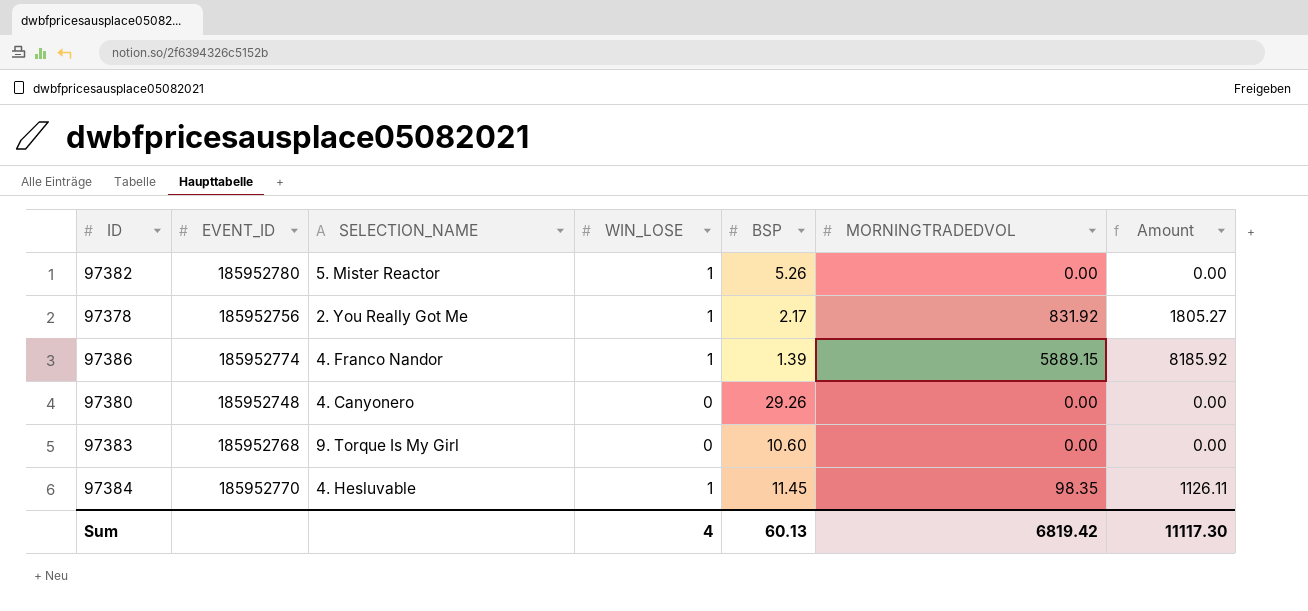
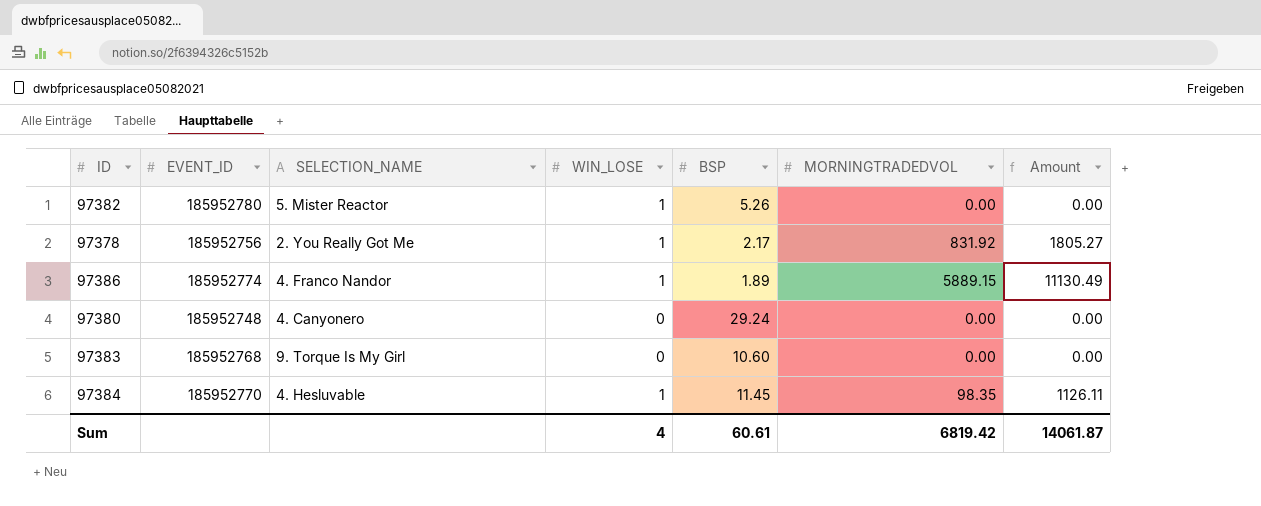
97386 | BSP: 1.39 -> 1.89
97386 | Amount: 8185.92 -> 11130.49
97380 | BSP: 29.26 -> 29.24
Sum | BSP: 60.13 -> 60.61
Sum | Amount: 11117.30 -> 14061.87

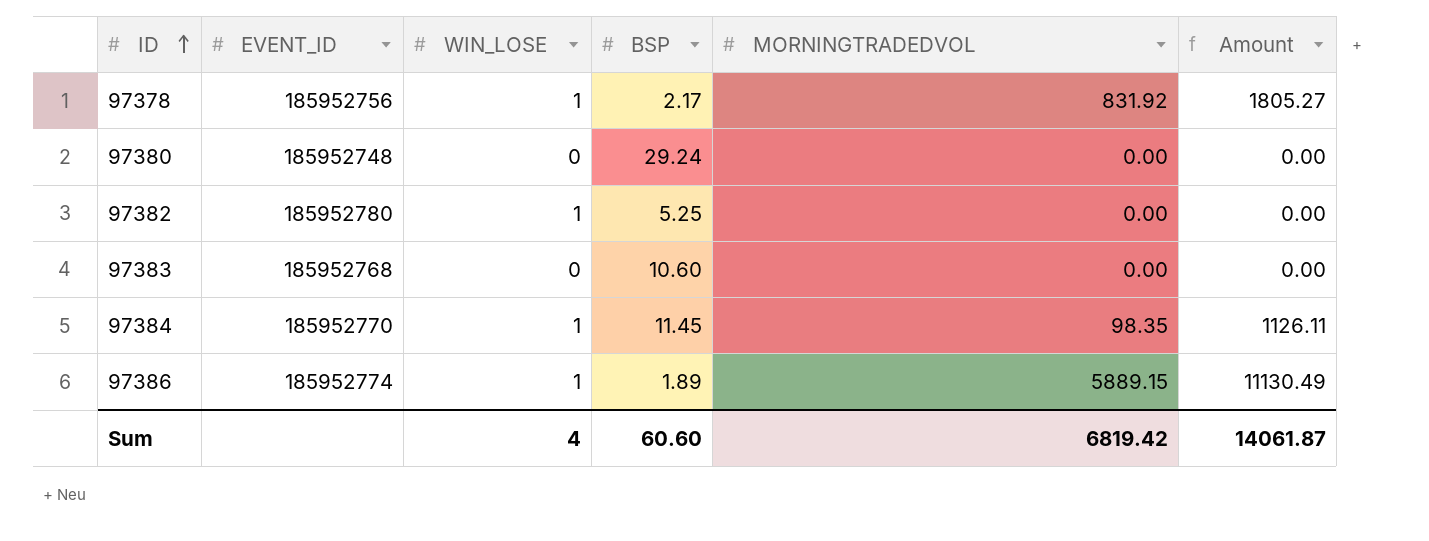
row order: none -> ID ascending
column SELECTION_NAME | position: 3 -> none
97382 | BSP: 5.26 -> 5.25
Sum | BSP: 60.61 -> 60.60

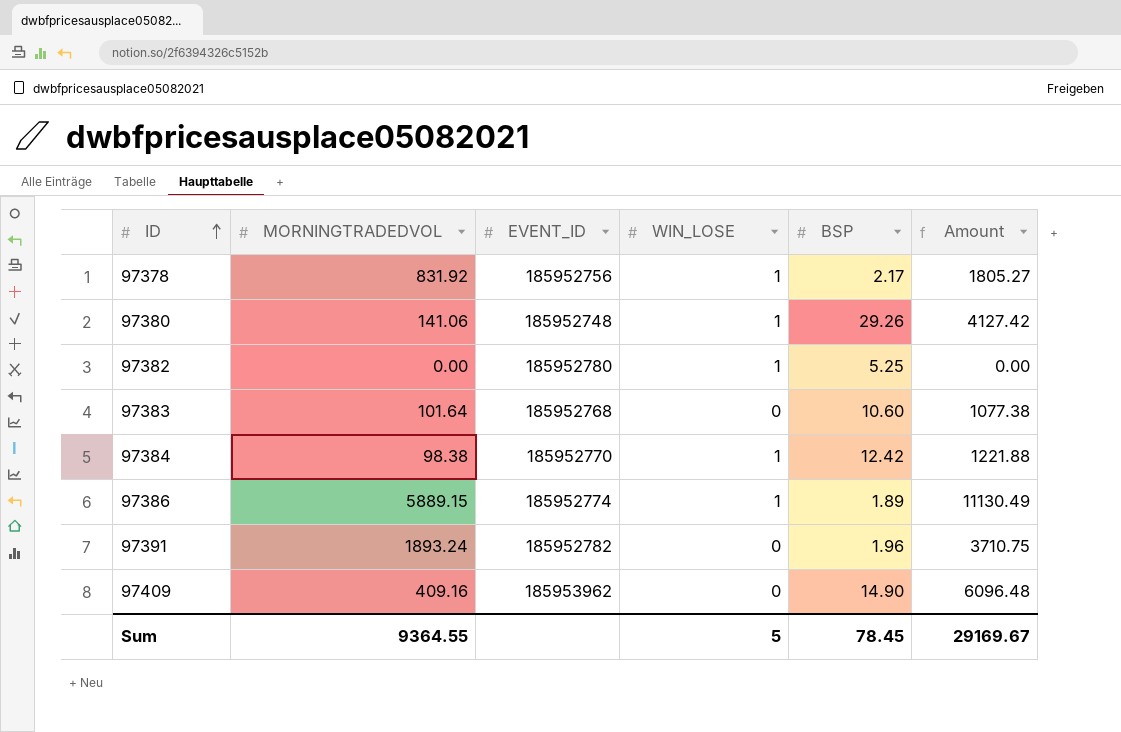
column MORNINGTRADEDVOL | position: 5 -> 2
97380 | MORNINGTRADEDVOL: 0.00 -> 141.06
97380 | WIN_LOSE: 0 -> 1
97380 | BSP: 29.24 -> 29.26
97380 | Amount: 0.00 -> 4127.42
97383 | MORNINGTRADEDVOL: 0.00 -> 101.64
97383 | Amount: 0.00 -> 1077.38
97384 | MORNINGTRADEDVOL: 98.35 -> 98.38
97384 | BSP: 11.45 -> 12.42
97384 | Amount: 1126.11 -> 1221.88
row 97391: none -> 1893.24 | 185952782 | 0 | 1.96 | 3710.75
row 97409: none -> 409.16 | 185953962 | 0 | 14.90 | 6096.48
Sum | MORNINGTRADEDVOL: 6819.42 -> 9364.55
Sum | WIN_LOSE: 4 -> 5
Sum | BSP: 60.60 -> 78.45
Sum | Amount: 14061.87 -> 29169.67

